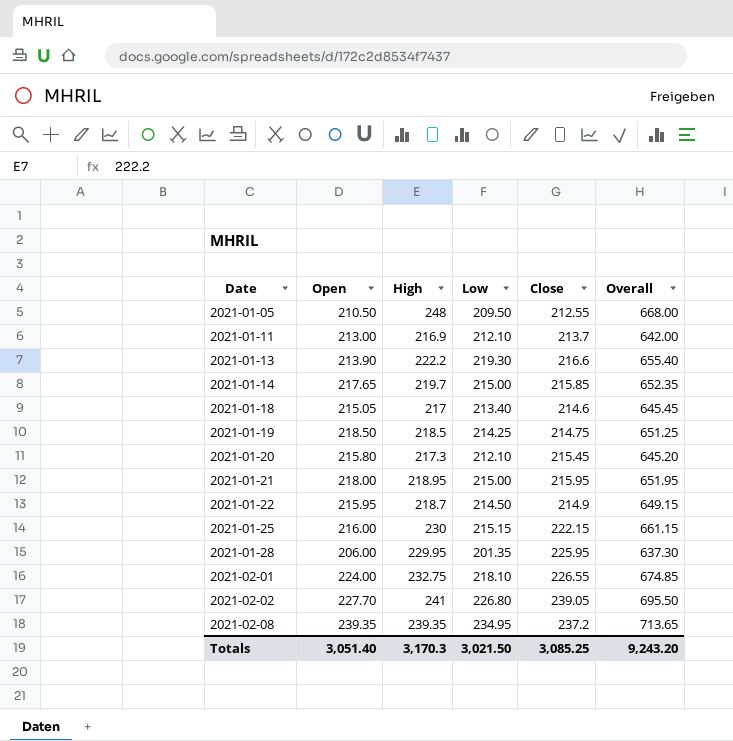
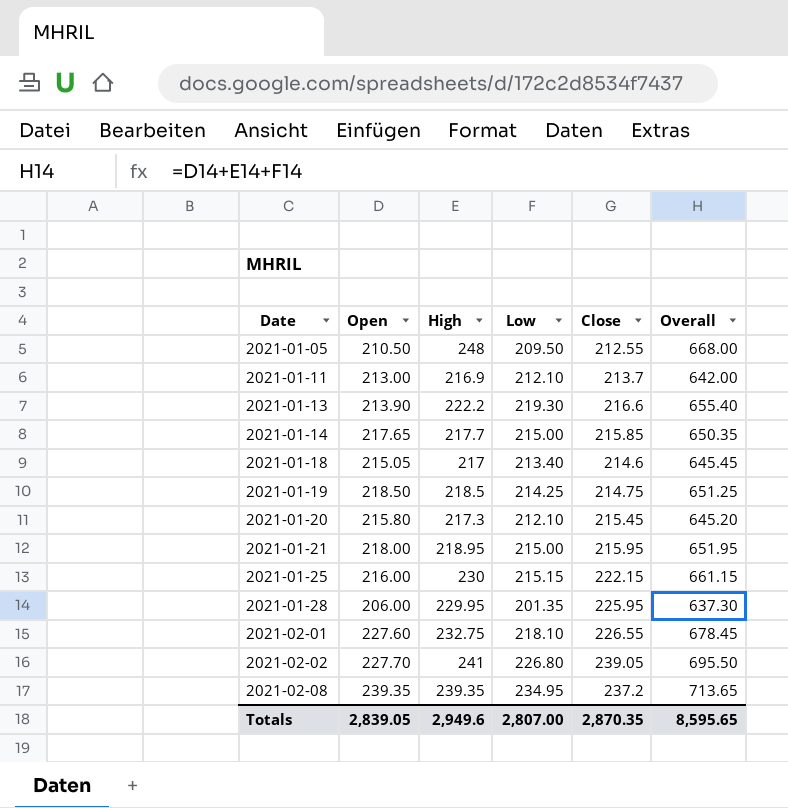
row 2021-01-22: 215.95 | 218.7 | 214.50 | 214.9 | 649.15 -> none
2021-01-14 | High: 219.7 -> 217.7
2021-01-14 | Overall: 652.35 -> 650.35
2021-02-01 | Open: 224.00 -> 227.60
2021-02-01 | Overall: 674.85 -> 678.45
Totals | Open: 3,051.40 -> 2,839.05
Totals | High: 3,170.3 -> 2,949.6
Totals | Low: 3,021.50 -> 2,807.00
Totals | Close: 3,085.25 -> 2,870.35
Totals | Overall: 9,243.20 -> 8,595.65

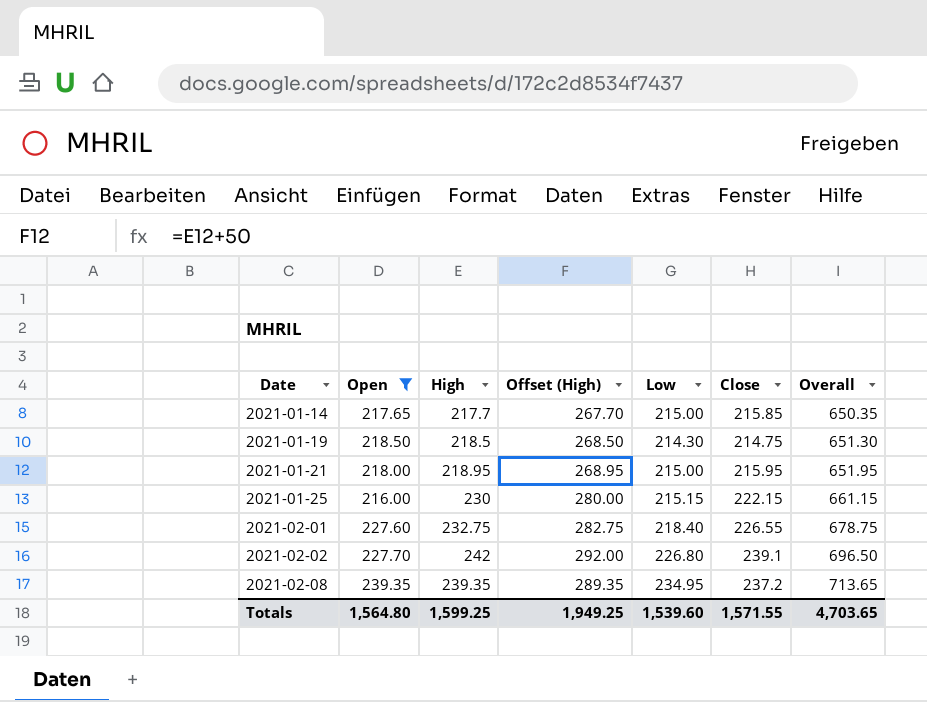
filter: none -> Open >= 216.00
column Offset (High) | formula: none -> [High] + 50
2021-01-19 | Low: 214.25 -> 214.30
2021-01-19 | Overall: 651.25 -> 651.30
2021-02-01 | Low: 218.10 -> 218.40
2021-02-01 | Overall: 678.45 -> 678.75
2021-02-02 | High: 241 -> 242
2021-02-02 | Close: 239.05 -> 239.1
2021-02-02 | Overall: 695.50 -> 696.50
Totals | Open: 2,839.05 -> 1,564.80
Totals | High: 2,949.6 -> 1,599.25
Totals | Low: 2,807.00 -> 1,539.60
Totals | Close: 2,870.35 -> 1,571.55
Totals | Overall: 8,595.65 -> 4,703.65

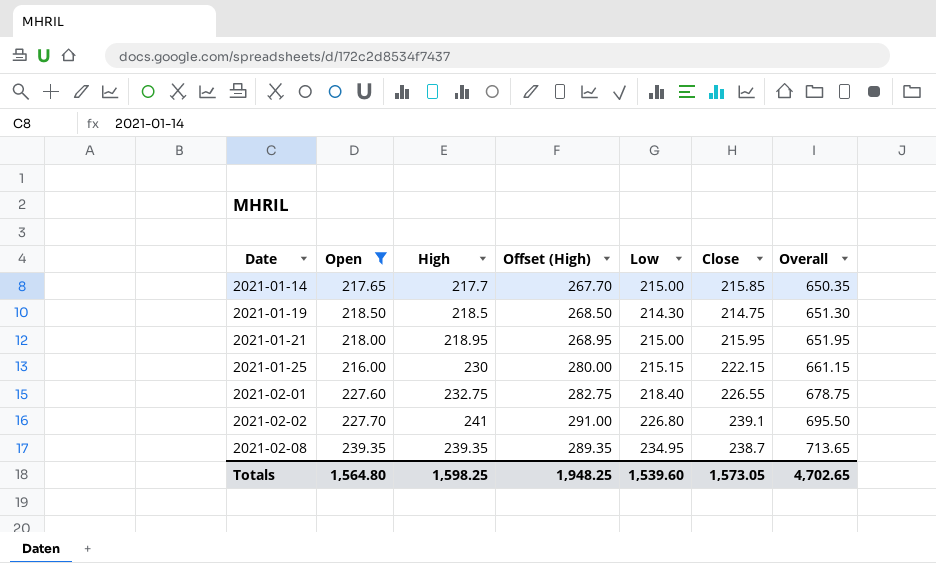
2021-02-02 | High: 242 -> 241
2021-02-02 | Offset (High): 292.00 -> 291.00
2021-02-02 | Overall: 696.50 -> 695.50
2021-02-08 | Close: 237.2 -> 238.7
Totals | High: 1,599.25 -> 1,598.25
Totals | Offset (High): 1,949.25 -> 1,948.25
Totals | Close: 1,571.55 -> 1,573.05
Totals | Overall: 4,703.65 -> 4,702.65

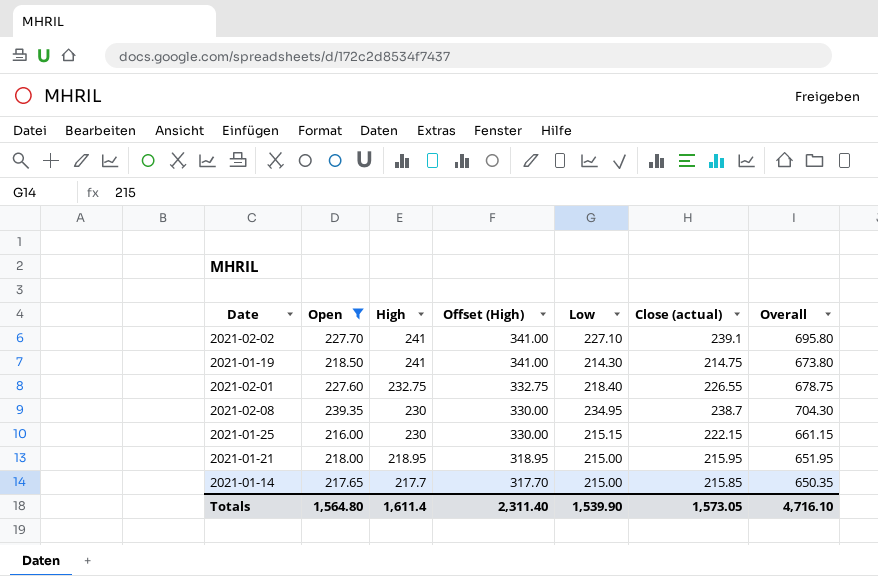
row order: Date ascending -> High descending
column Offset (High) | formula: [High] + 50 -> [High] + 100
column name: Close -> Close (actual)
2021-02-02 | Low: 226.80 -> 227.10
2021-02-02 | Overall: 695.50 -> 695.80
2021-01-19 | High: 218.5 -> 241
2021-01-19 | Overall: 651.30 -> 673.80
2021-02-08 | High: 239.35 -> 230
2021-02-08 | Overall: 713.65 -> 704.30
Totals | High: 1,598.25 -> 1,611.4
Totals | Offset (High): 1,948.25 -> 2,311.40
Totals | Low: 1,539.60 -> 1,539.90
Totals | Overall: 4,702.65 -> 4,716.10

